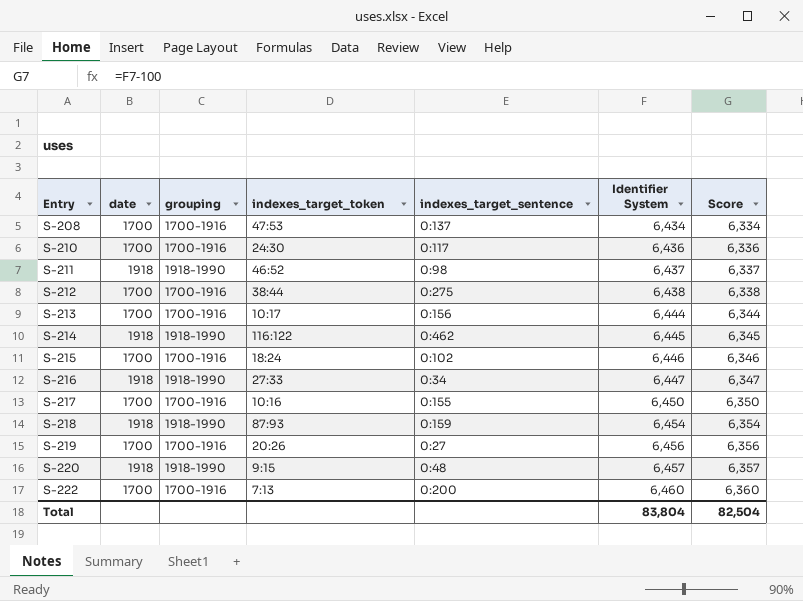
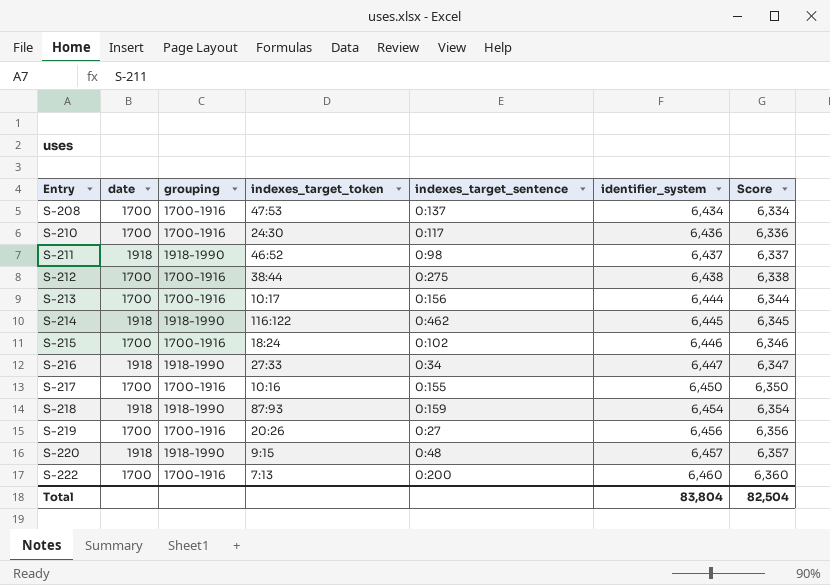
column name: Identifier System -> identifier_system

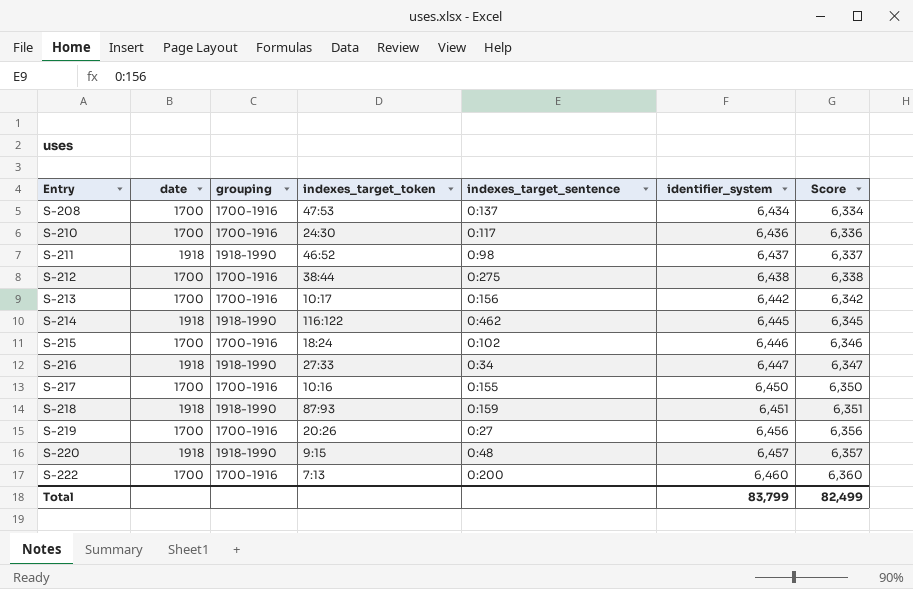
S-213 | identifier_system: 6,444 -> 6,442
S-213 | Score: 6,344 -> 6,342
S-218 | identifier_system: 6,454 -> 6,451
S-218 | Score: 6,354 -> 6,351
Total | identifier_system: 83,804 -> 83,799
Total | Score: 82,504 -> 82,499

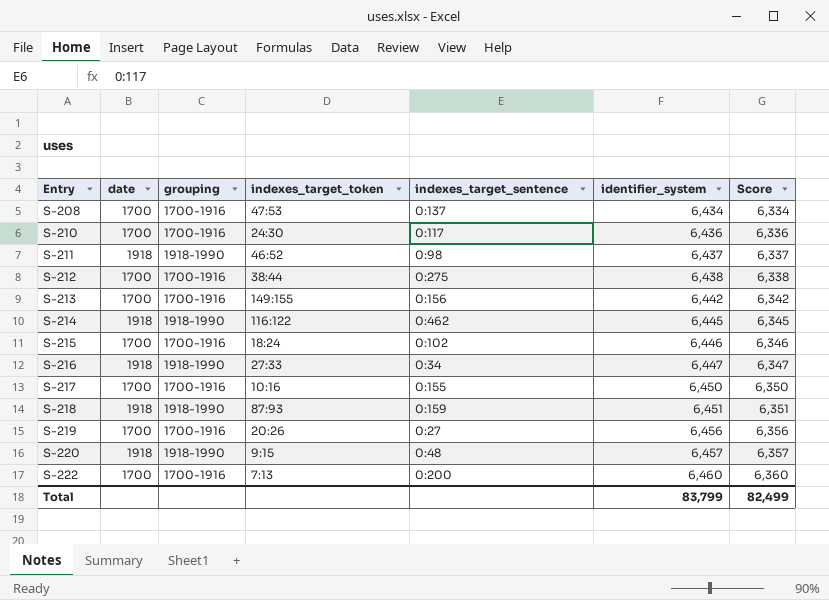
S-213 | indexes_target_token: 10:17 -> 149:155

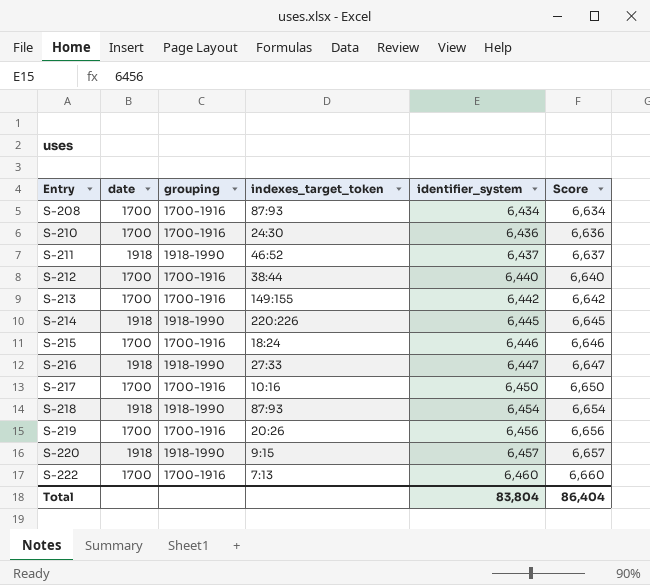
column indexes_target_sentence | position: 5 -> none
column Score | formula: [identifier_system] - 100 -> [identifier_system] + 200
S-208 | indexes_target_token: 47:53 -> 87:93
S-212 | identifier_system: 6,438 -> 6,440
S-214 | indexes_target_token: 116:122 -> 220:226
S-218 | identifier_system: 6,451 -> 6,454
Total | identifier_system: 83,799 -> 83,804
Total | Score: 82,499 -> 86,404

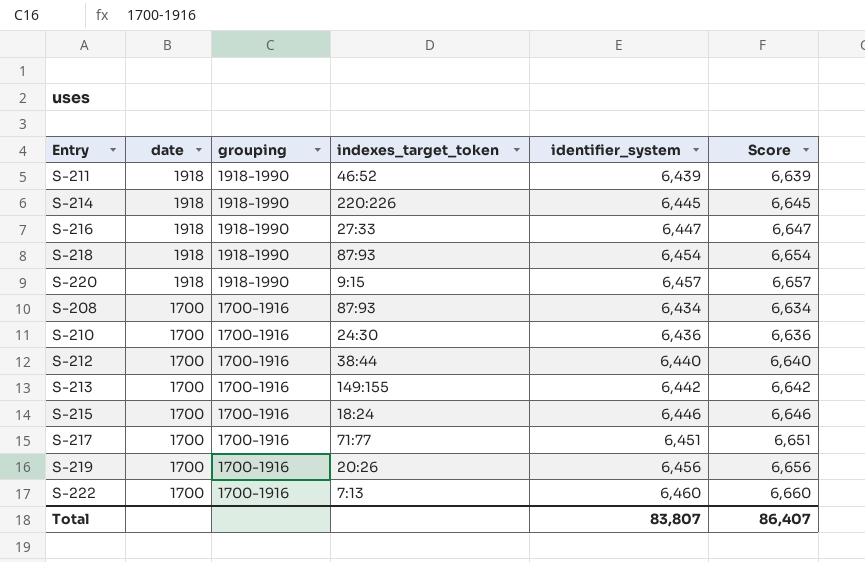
row order: Entry ascending -> date descending
S-211 | identifier_system: 6,437 -> 6,439
S-211 | Score: 6,637 -> 6,639
S-217 | indexes_target_token: 10:16 -> 71:77
S-217 | identifier_system: 6,450 -> 6,451
S-217 | Score: 6,650 -> 6,651
Total | identifier_system: 83,804 -> 83,807
Total | Score: 86,404 -> 86,407

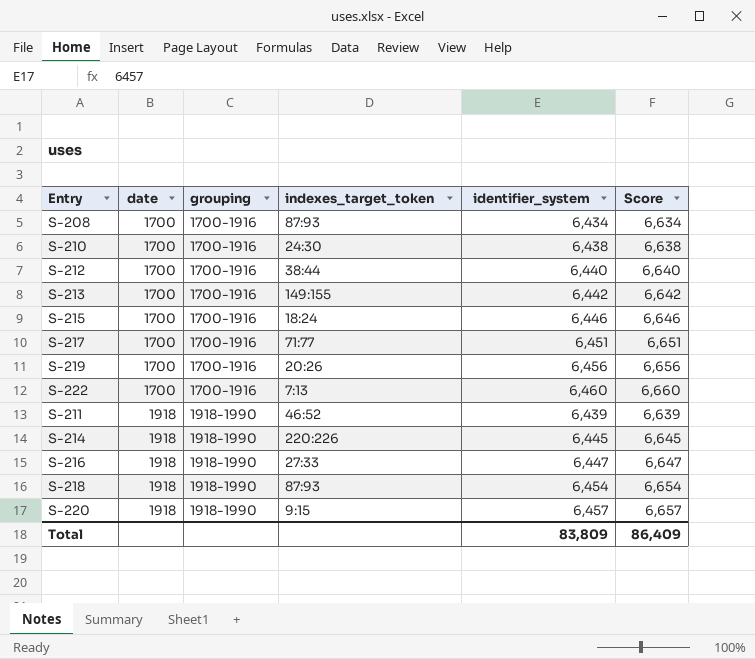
row order: date descending -> date ascending
S-210 | identifier_system: 6,436 -> 6,438
S-210 | Score: 6,636 -> 6,638
Total | identifier_system: 83,807 -> 83,809
Total | Score: 86,407 -> 86,409

